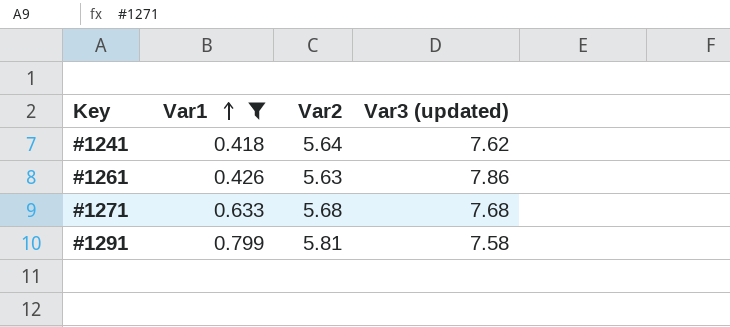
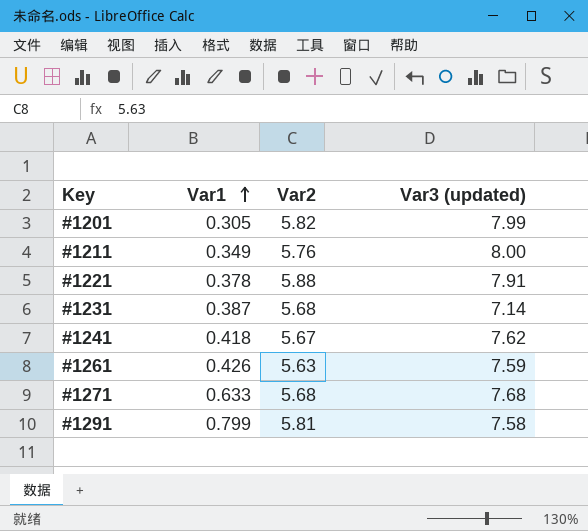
filter: Var1 >= 0.418 -> none
#1241 | Var2: 5.64 -> 5.67
#1261 | Var3 (updated): 7.86 -> 7.59

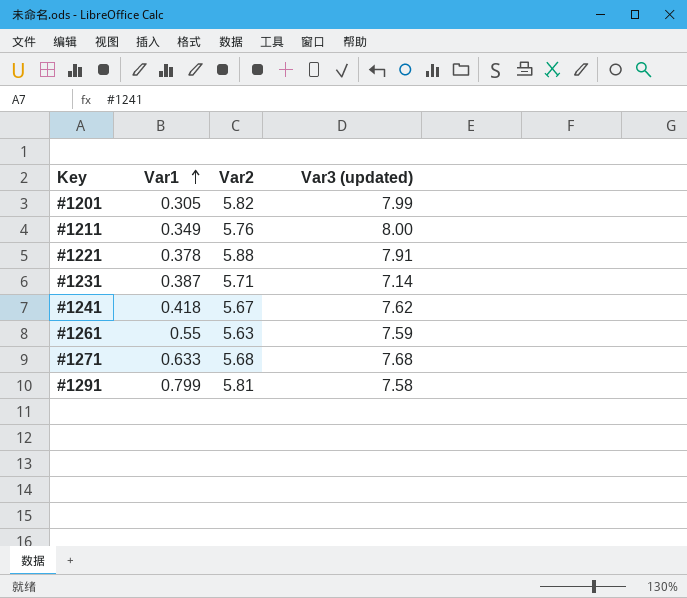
#1231 | Var2: 5.68 -> 5.71
#1261 | Var1: 0.426 -> 0.55

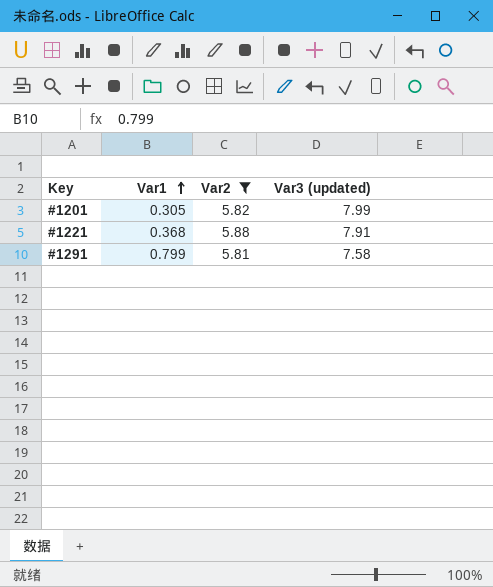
filter: none -> Var2 >= 5.81
#1221 | Var1: 0.378 -> 0.368

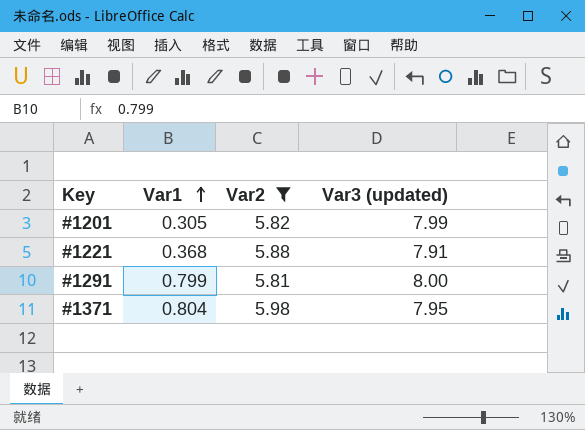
#1291 | Var3 (updated): 7.58 -> 8.00
row #1371: none -> 0.804 | 5.98 | 7.95

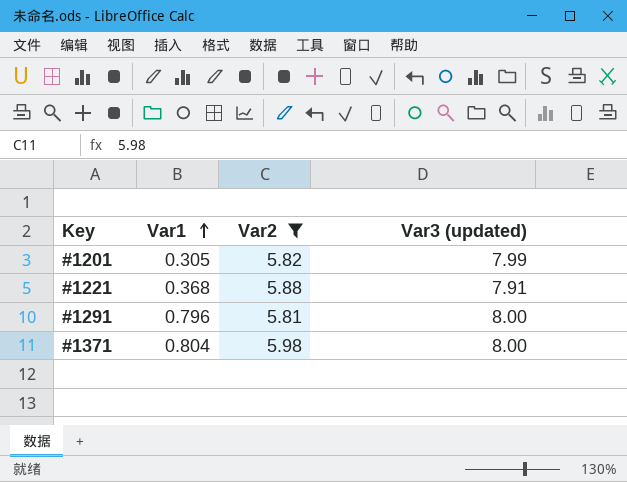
#1291 | Var1: 0.799 -> 0.796
#1371 | Var3 (updated): 7.95 -> 8.00

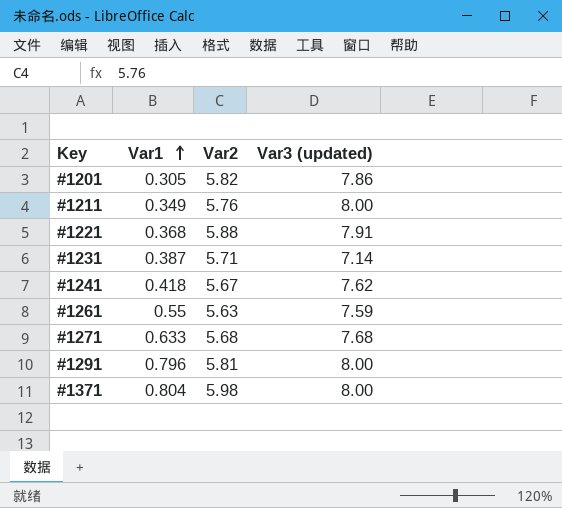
filter: Var2 >= 5.81 -> none
#1201 | Var3 (updated): 7.99 -> 7.86

